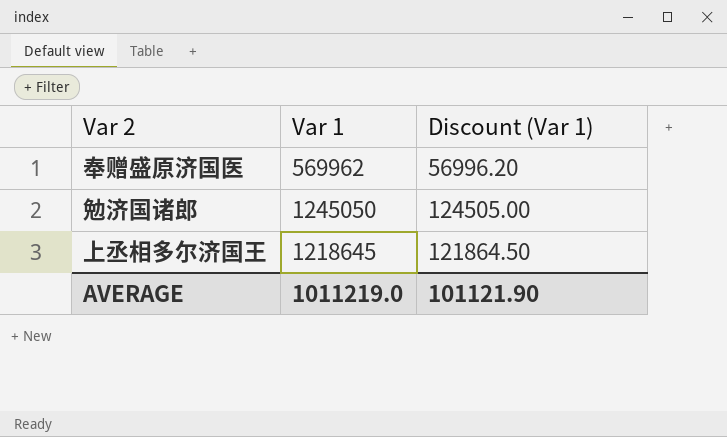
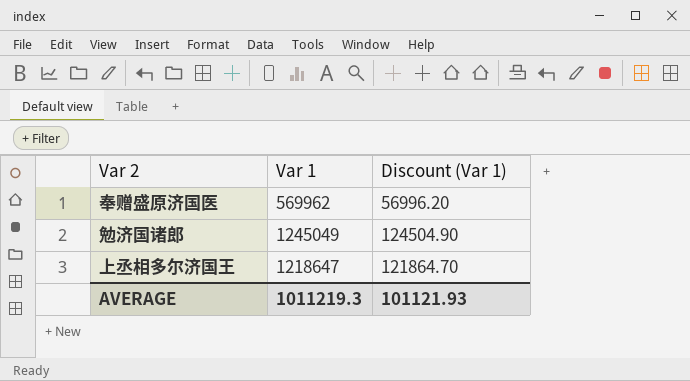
勉济国诸郎 | Var 1: 1245050 -> 1245049
勉济国诸郎 | Discount (Var 1): 124505.00 -> 124504.90
上丞相多尔济国王 | Var 1: 1218645 -> 1218647
上丞相多尔济国王 | Discount (Var 1): 121864.50 -> 121864.70
AVERAGE | Var 1: 1011219.0 -> 1011219.3
AVERAGE | Discount (Var 1): 101121.90 -> 101121.93

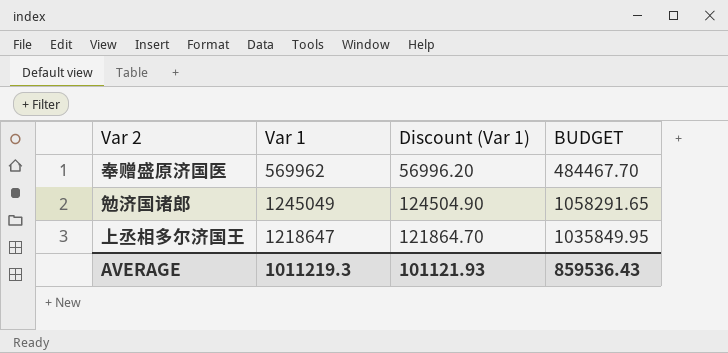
column BUDGET | formula: none -> [Var 1] * 0.85

